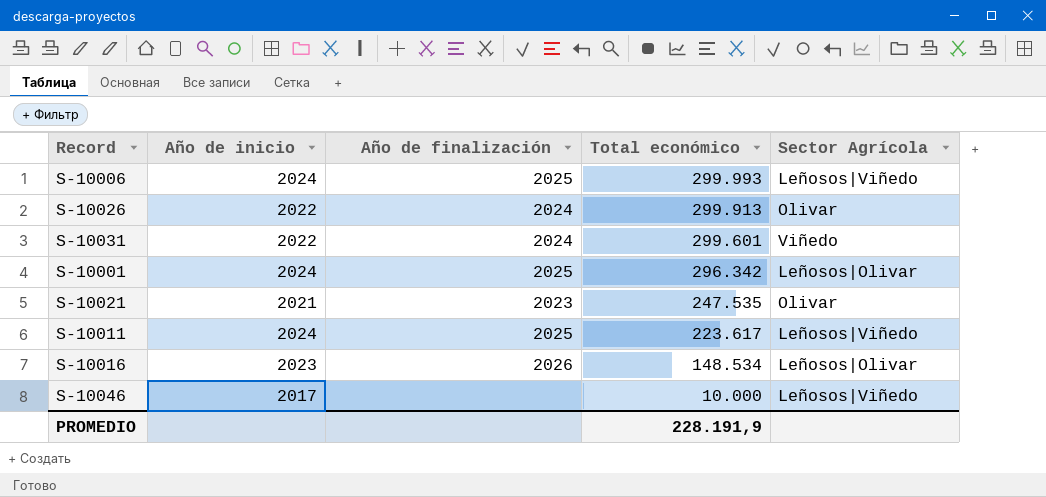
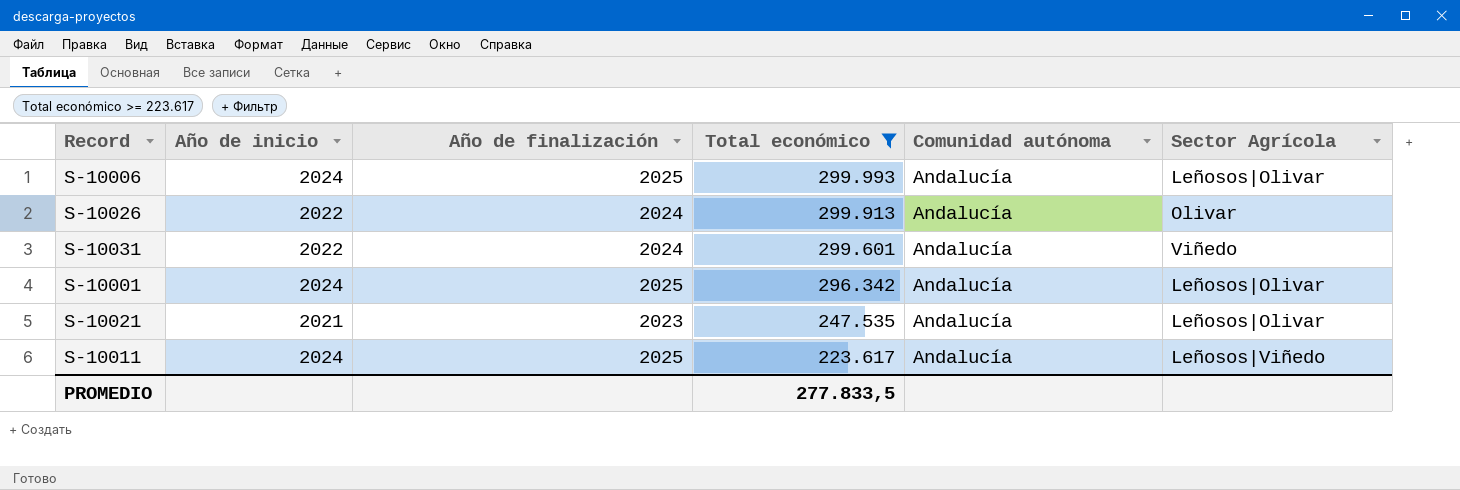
filter: none -> Total económico >= 223.617
column Comunidad autónoma | position: none -> 5
S-10006 | Sector Agrícola: Leñosos|Viñedo -> Leñosos|Olivar
S-10021 | Sector Agrícola: Olivar -> Leñosos|Olivar
PROMEDIO | Total económico: 228.191,9 -> 277.833,5

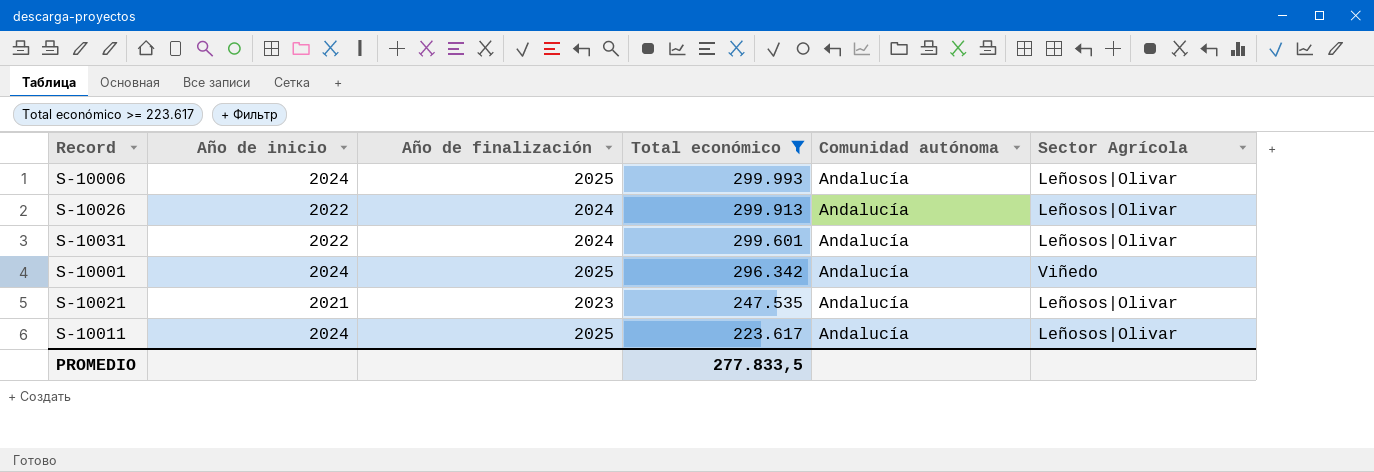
S-10026 | Sector Agrícola: Olivar -> Leñosos|Olivar
S-10031 | Sector Agrícola: Viñedo -> Leñosos|Olivar
S-10001 | Sector Agrícola: Leñosos|Olivar -> Viñedo
S-10011 | Sector Agrícola: Leñosos|Viñedo -> Leñosos|Olivar

